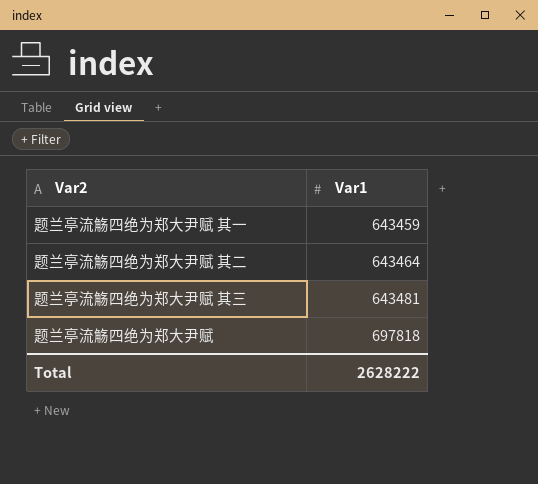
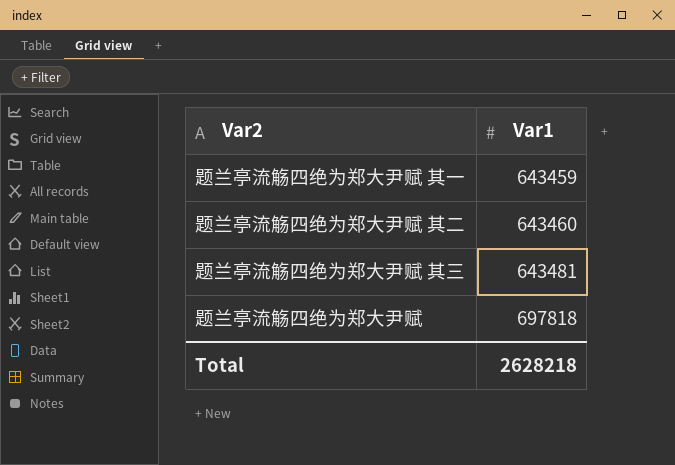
题兰亭流觞四绝为郑大尹赋 其二 | Var1: 643464 -> 643460
Total | Var1: 2628222 -> 2628218

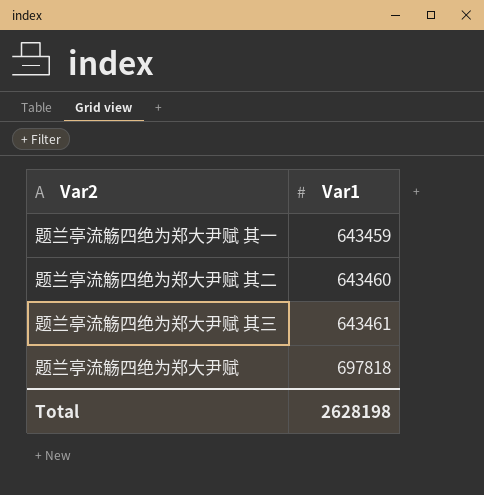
题兰亭流觞四绝为郑大尹赋 其三 | Var1: 643481 -> 643461
Total | Var1: 2628218 -> 2628198

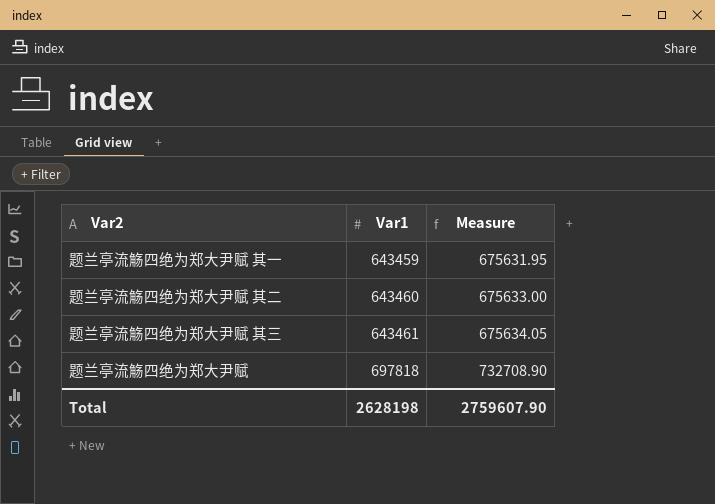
column Measure | formula: none -> [Var1] * 1.05

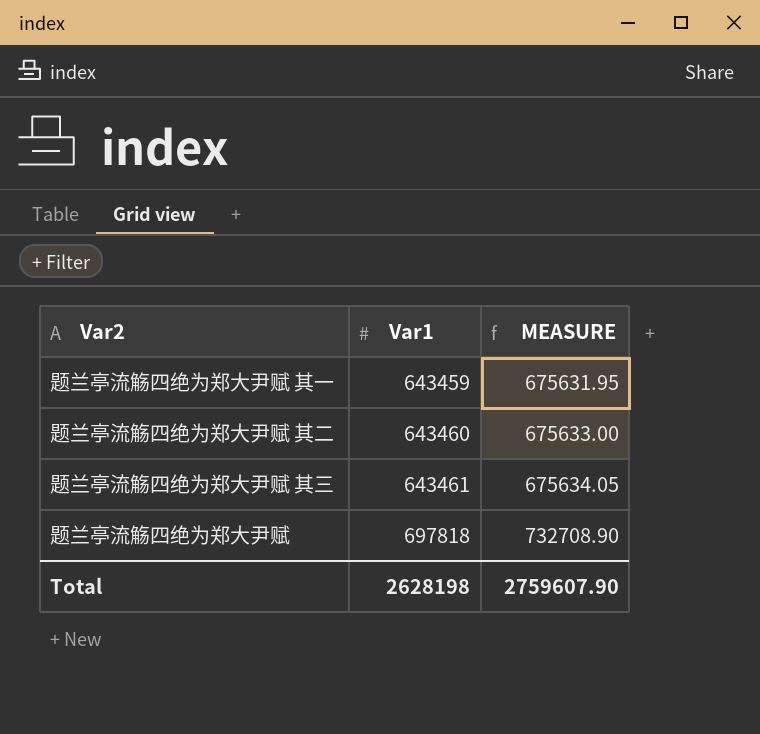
column name: Measure -> MEASURE

